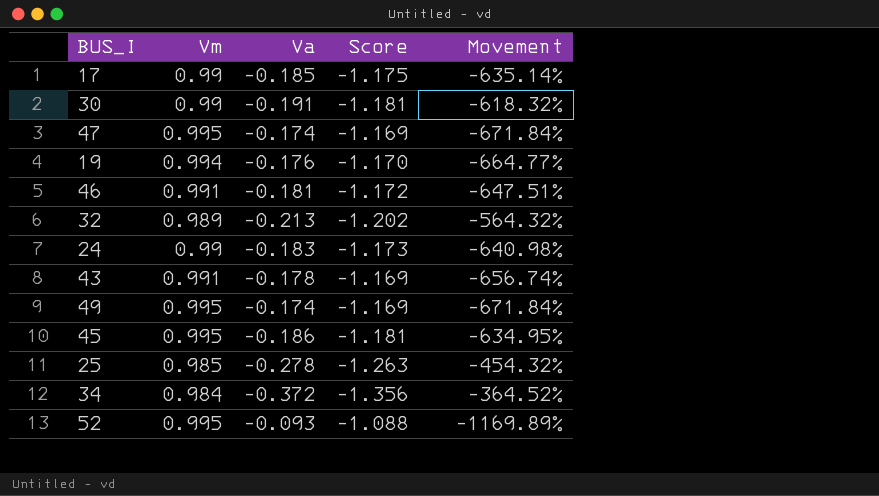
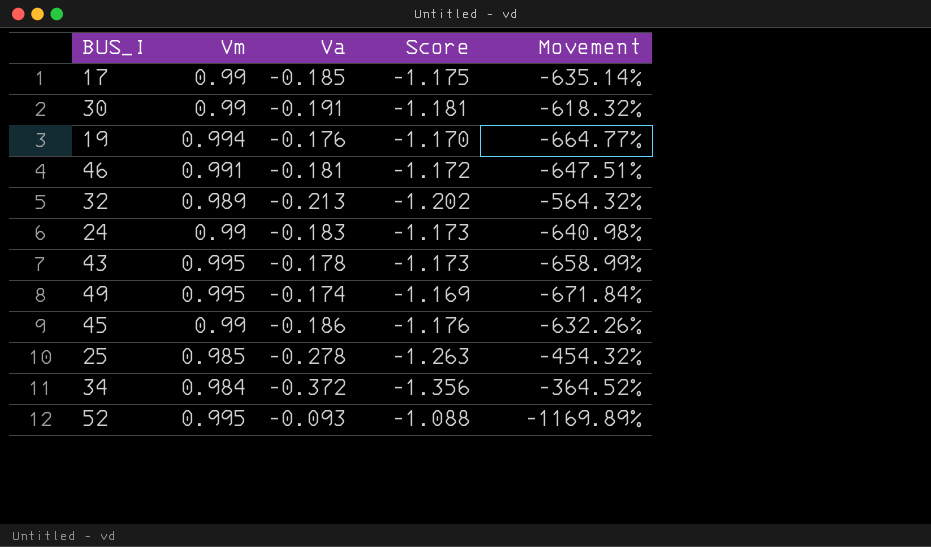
row 47: 0.995 | -0.174 | -1.169 | -671.84% -> none
43 | Vm: 0.991 -> 0.995
43 | Score: -1.169 -> -1.173
43 | Movement: -656.74% -> -658.99%
45 | Vm: 0.995 -> 0.99
45 | Score: -1.181 -> -1.176
45 | Movement: -634.95% -> -632.26%

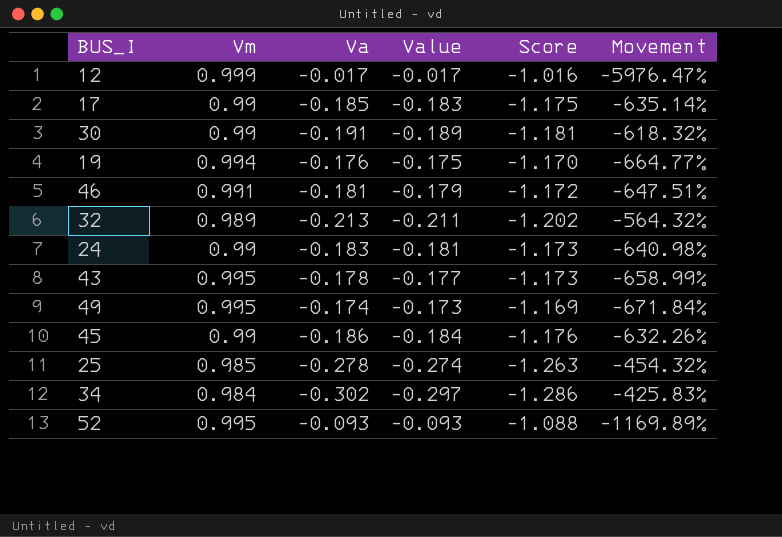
column Value | formula: none -> [Vm] * [Va]
row 12: none -> 0.999 | -0.017 | -0.017 | -1.016 | -5976.47%
34 | Va: -0.372 -> -0.302
34 | Score: -1.356 -> -1.286
34 | Movement: -364.52% -> -425.83%

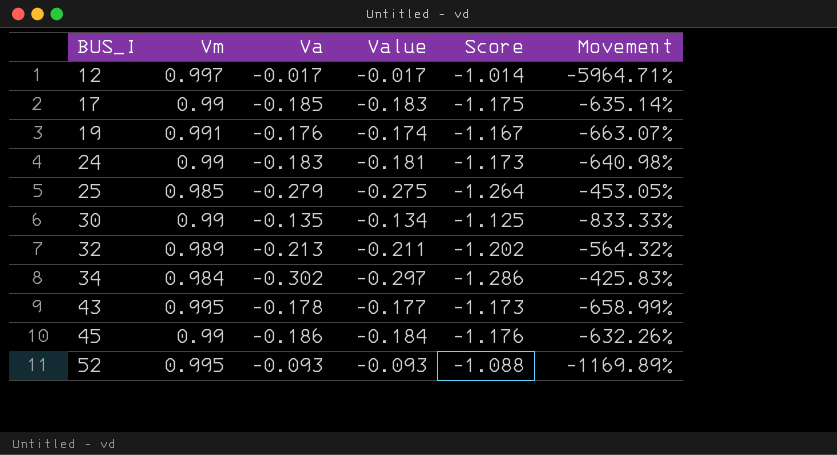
row order: none -> BUS_I ascending
row 46: 0.991 | -0.181 | -0.179 | -1.172 | -647.51% -> none
row 49: 0.995 | -0.174 | -0.173 | -1.169 | -671.84% -> none
12 | Vm: 0.999 -> 0.997
12 | Score: -1.016 -> -1.014
12 | Movement: -5976.47% -> -5964.71%
19 | Vm: 0.994 -> 0.991
19 | Value: -0.175 -> -0.174
19 | Score: -1.170 -> -1.167
19 | Movement: -664.77% -> -663.07%
25 | Va: -0.278 -> -0.279
25 | Value: -0.274 -> -0.275
25 | Score: -1.263 -> -1.264
25 | Movement: -454.32% -> -453.05%
30 | Va: -0.191 -> -0.135
30 | Value: -0.189 -> -0.134
30 | Score: -1.181 -> -1.125
30 | Movement: -618.32% -> -833.33%

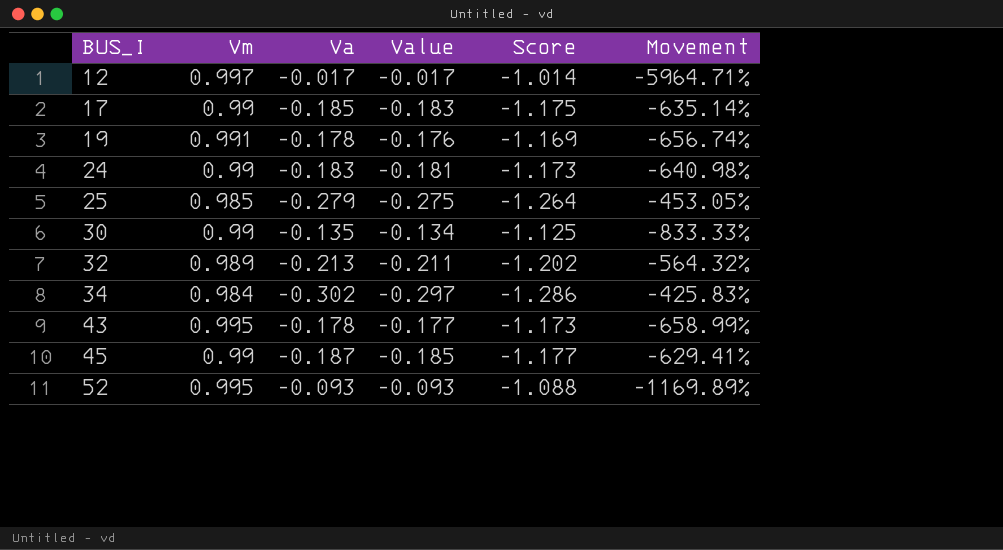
19 | Va: -0.176 -> -0.178
19 | Value: -0.174 -> -0.176
19 | Score: -1.167 -> -1.169
19 | Movement: -663.07% -> -656.74%
45 | Va: -0.186 -> -0.187
45 | Value: -0.184 -> -0.185
45 | Score: -1.176 -> -1.177
45 | Movement: -632.26% -> -629.41%

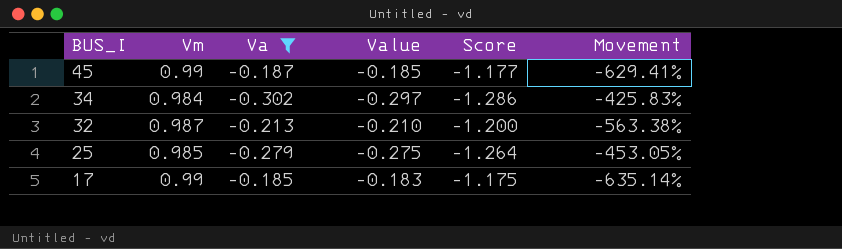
filter: none -> Va <= -0.185
row order: BUS_I ascending -> BUS_I descending
32 | Vm: 0.989 -> 0.987
32 | Value: -0.211 -> -0.210
32 | Score: -1.202 -> -1.200
32 | Movement: -564.32% -> -563.38%

